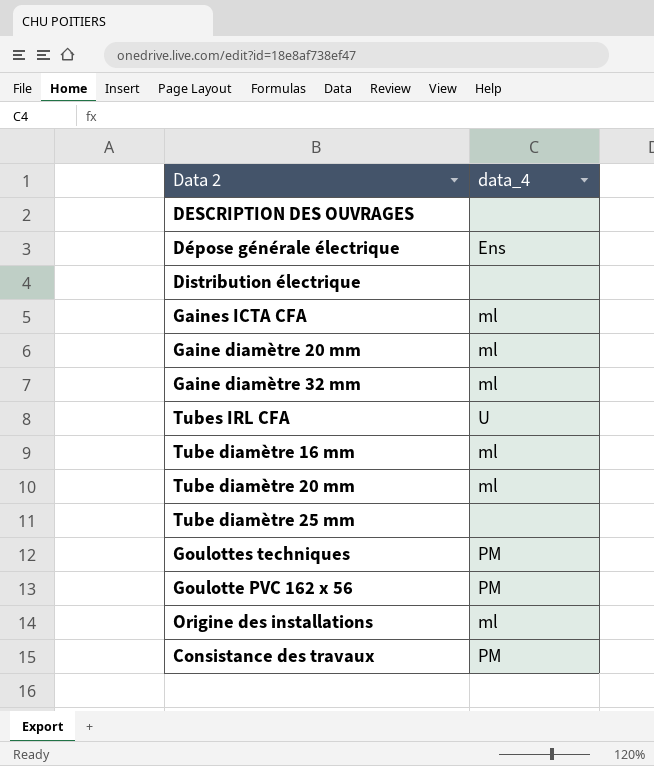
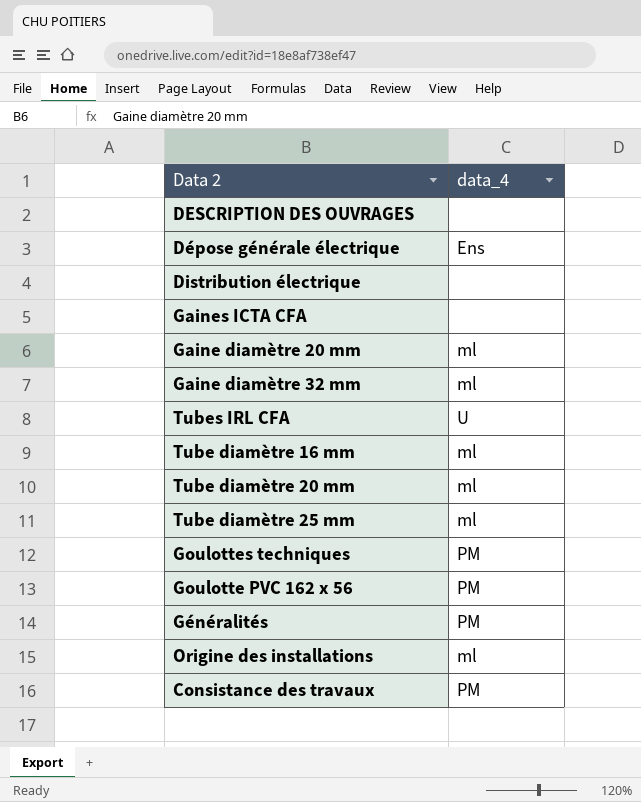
Gaines ICTA CFA | data_4: ml -> none
Tube diamètre 25 mm | data_4: none -> ml
row Généralités: none -> PM

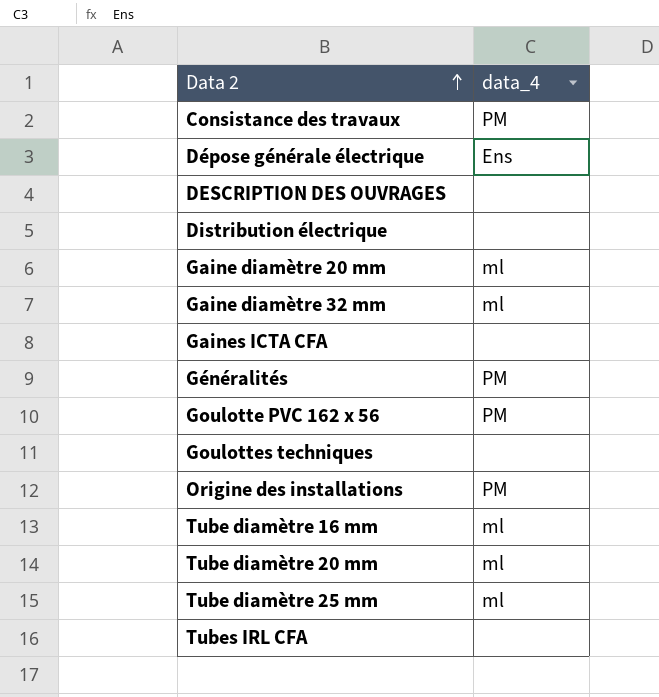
row order: none -> Data 2 ascending
Goulottes techniques | data_4: PM -> none
Origine des installations | data_4: ml -> PM
Tubes IRL CFA | data_4: U -> none

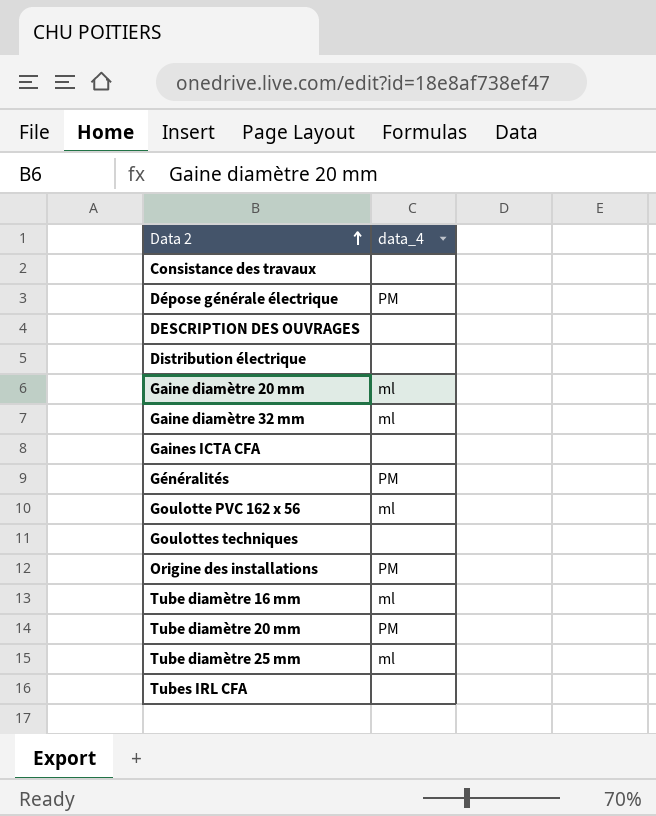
Consistance des travaux | data_4: PM -> none
Dépose générale électrique | data_4: Ens -> PM
Goulotte PVC 162 x 56 | data_4: PM -> ml
Tube diamètre 20 mm | data_4: ml -> PM

